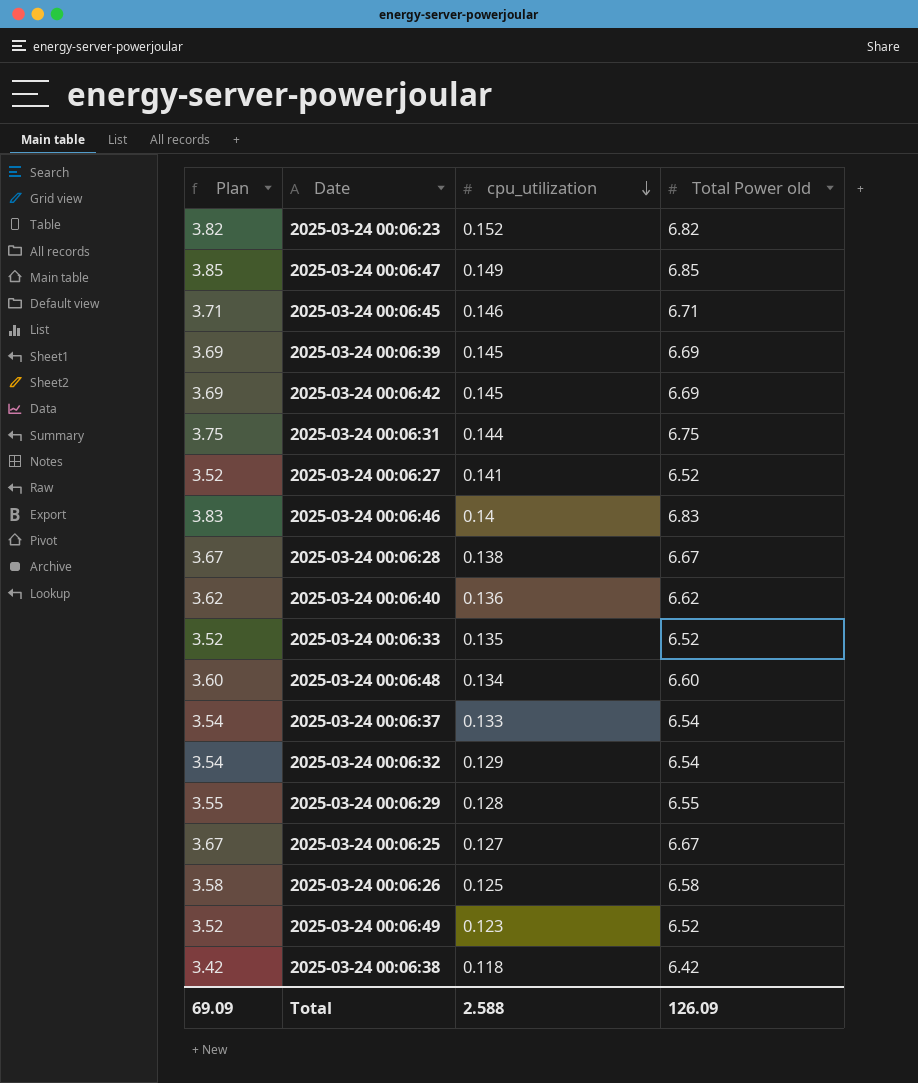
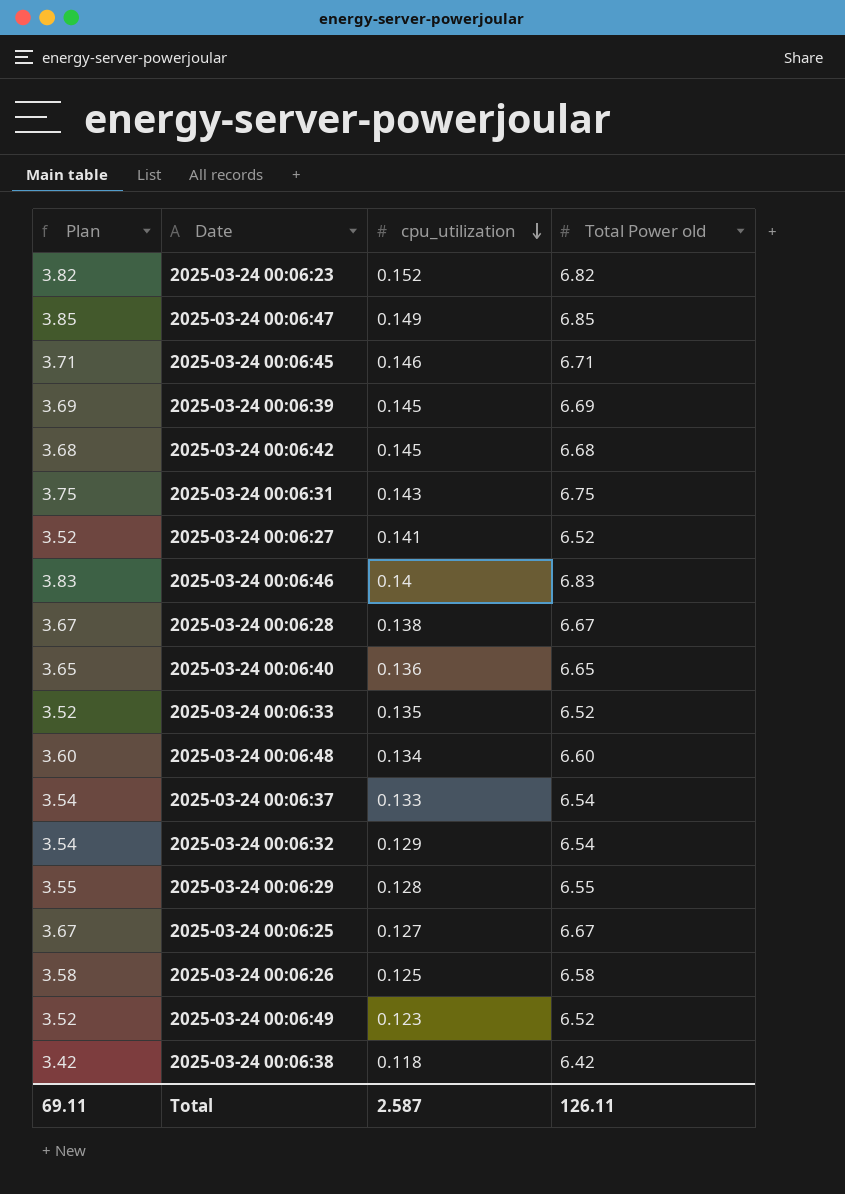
2025-03-24 00:06:42 | Plan: 3.69 -> 3.68
2025-03-24 00:06:42 | Total Power old: 6.69 -> 6.68
2025-03-24 00:06:31 | cpu_utilization: 0.144 -> 0.143
2025-03-24 00:06:40 | Plan: 3.62 -> 3.65
2025-03-24 00:06:40 | Total Power old: 6.62 -> 6.65
Total | Plan: 69.09 -> 69.11
Total | cpu_utilization: 2.588 -> 2.587
Total | Total Power old: 126.09 -> 126.11

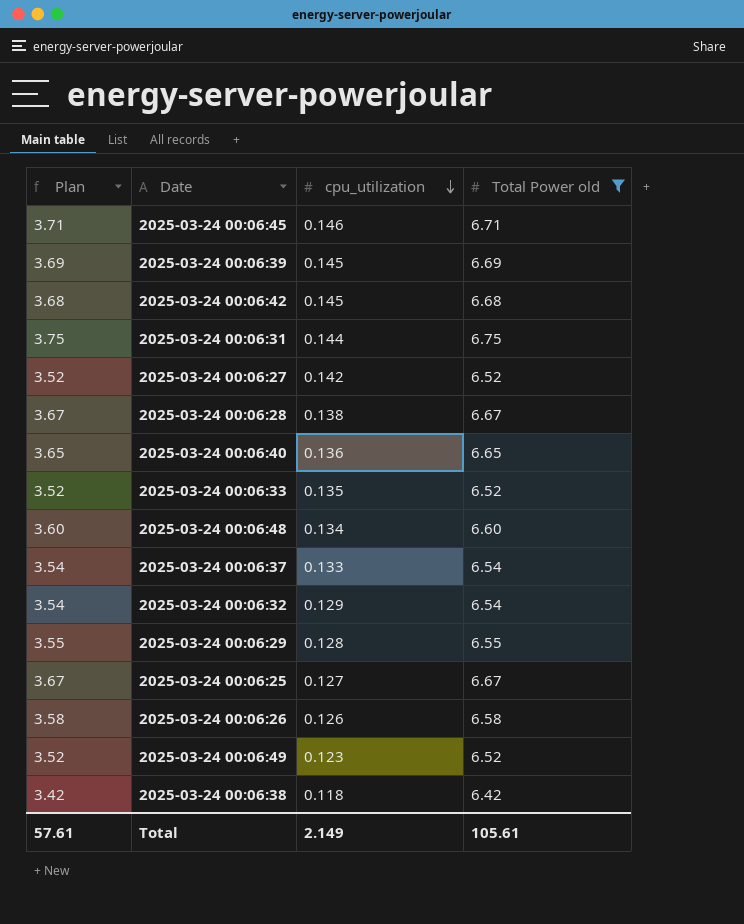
filter: none -> Total Power old <= 6.75
2025-03-24 00:06:31 | cpu_utilization: 0.143 -> 0.144
2025-03-24 00:06:27 | cpu_utilization: 0.141 -> 0.142
2025-03-24 00:06:26 | cpu_utilization: 0.125 -> 0.126
Total | Plan: 69.11 -> 57.61
Total | cpu_utilization: 2.587 -> 2.149
Total | Total Power old: 126.11 -> 105.61

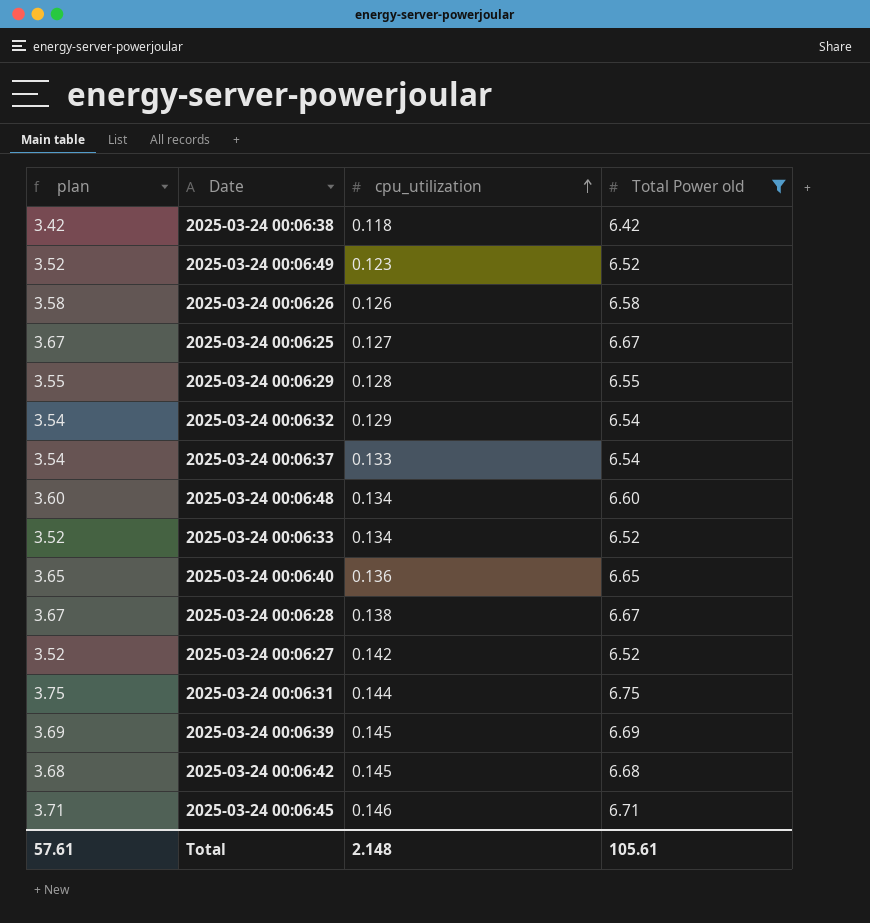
row order: cpu_utilization descending -> cpu_utilization ascending
column name: Plan -> plan
2025-03-24 00:06:33 | cpu_utilization: 0.135 -> 0.134
Total | cpu_utilization: 2.149 -> 2.148

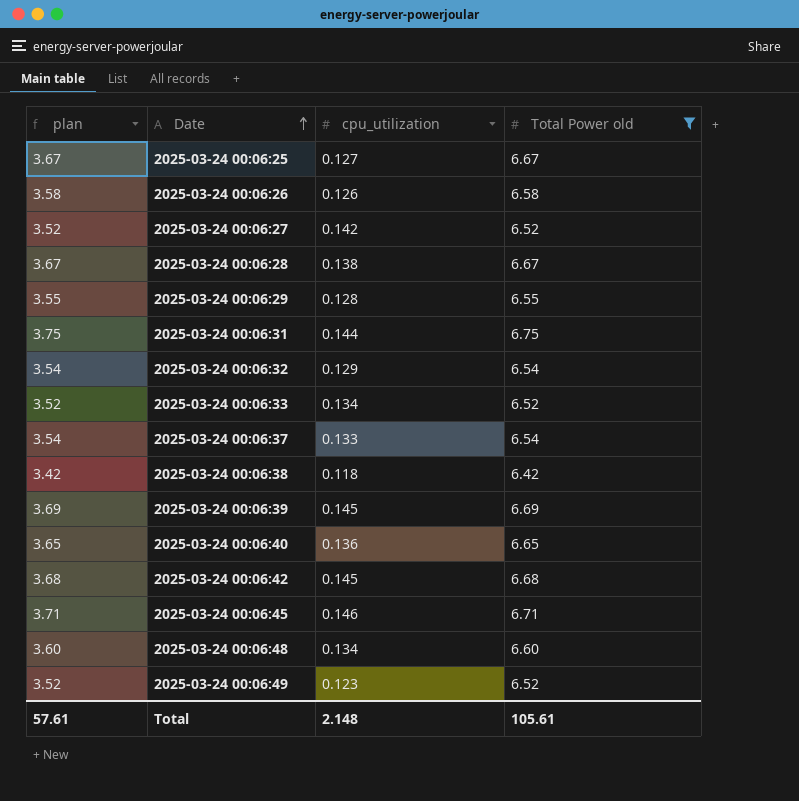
row order: cpu_utilization ascending -> Date ascending

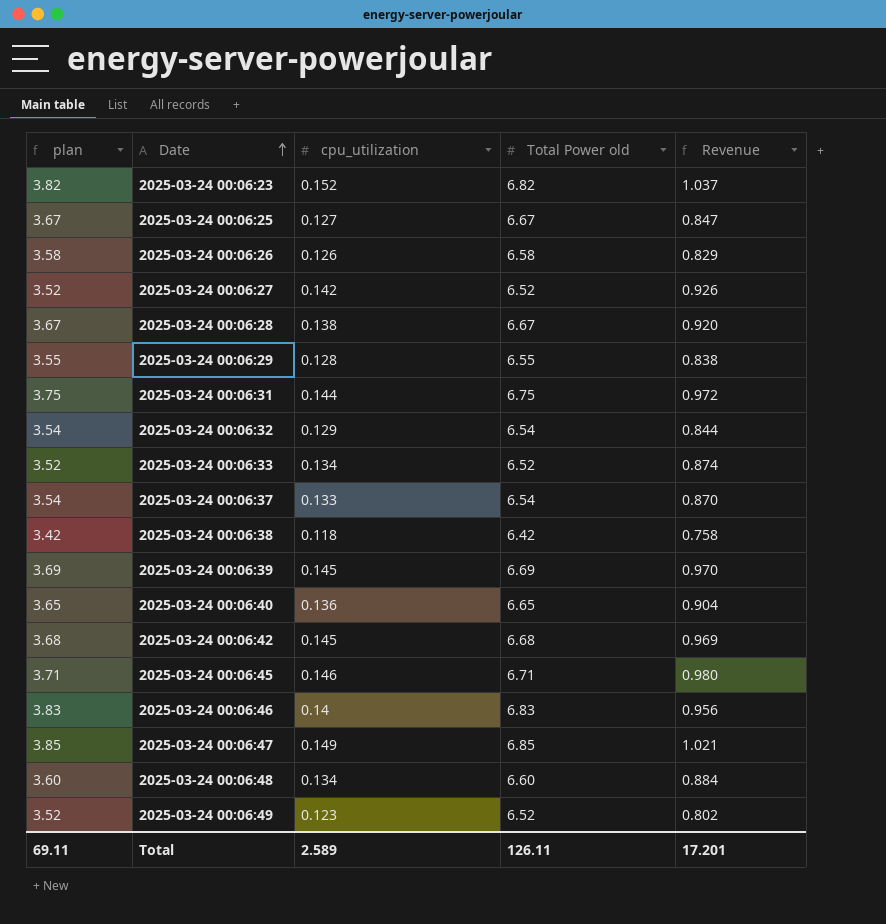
filter: Total Power old <= 6.75 -> none
column Revenue | formula: none -> [cpu_utilization] * [Total Power old]
Total | plan: 57.61 -> 69.11
Total | cpu_utilization: 2.148 -> 2.589
Total | Total Power old: 105.61 -> 126.11

